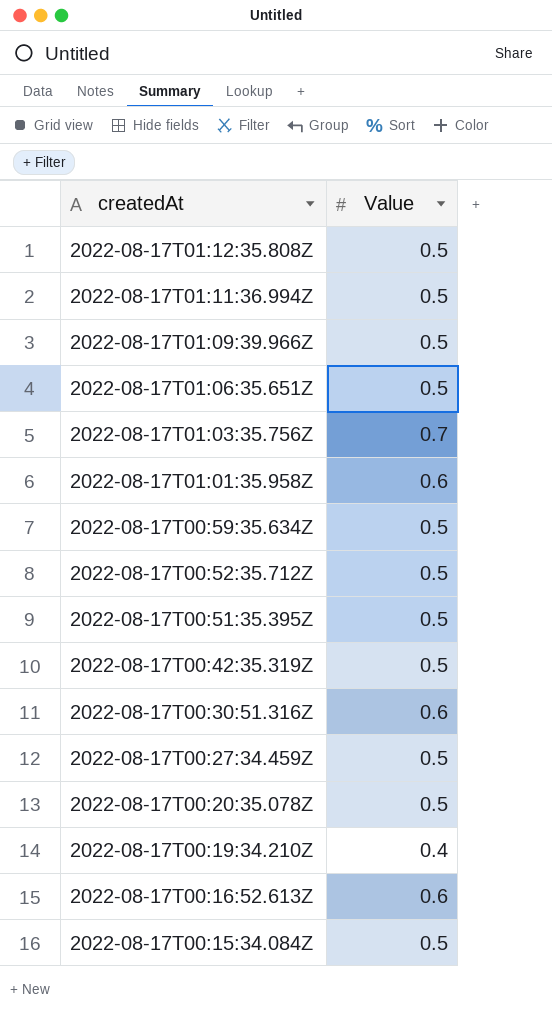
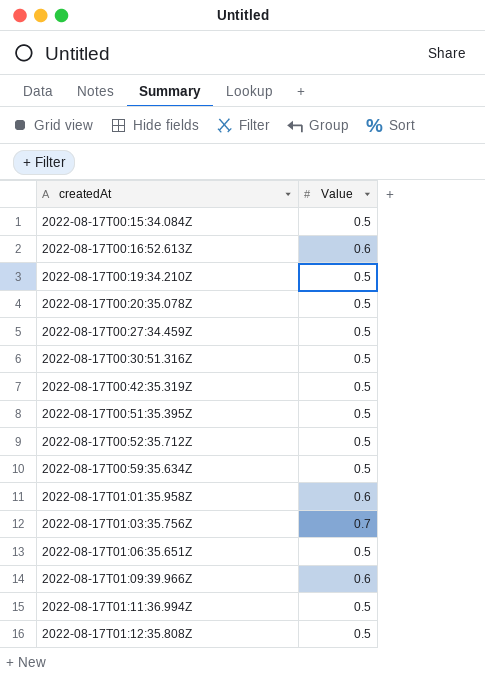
row order: createdAt descending -> createdAt ascending
2022-08-17T00:19:34.210Z | Value: 0.4 -> 0.5
2022-08-17T00:30:51.316Z | Value: 0.6 -> 0.5
2022-08-17T01:09:39.966Z | Value: 0.5 -> 0.6

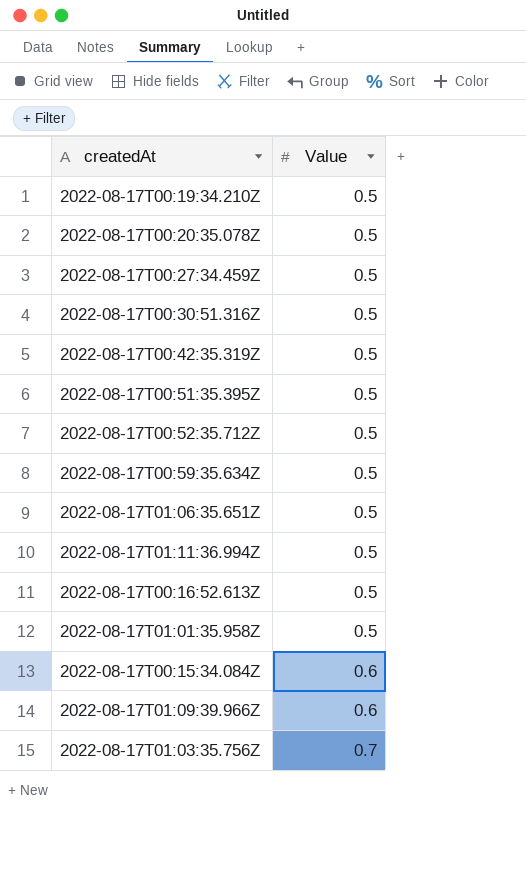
row order: createdAt ascending -> Value ascending
row 2022-08-17T01:12:35.808Z: 0.5 -> none
2022-08-17T00:16:52.613Z | Value: 0.6 -> 0.5
2022-08-17T01:01:35.958Z | Value: 0.6 -> 0.5
2022-08-17T00:15:34.084Z | Value: 0.5 -> 0.6

